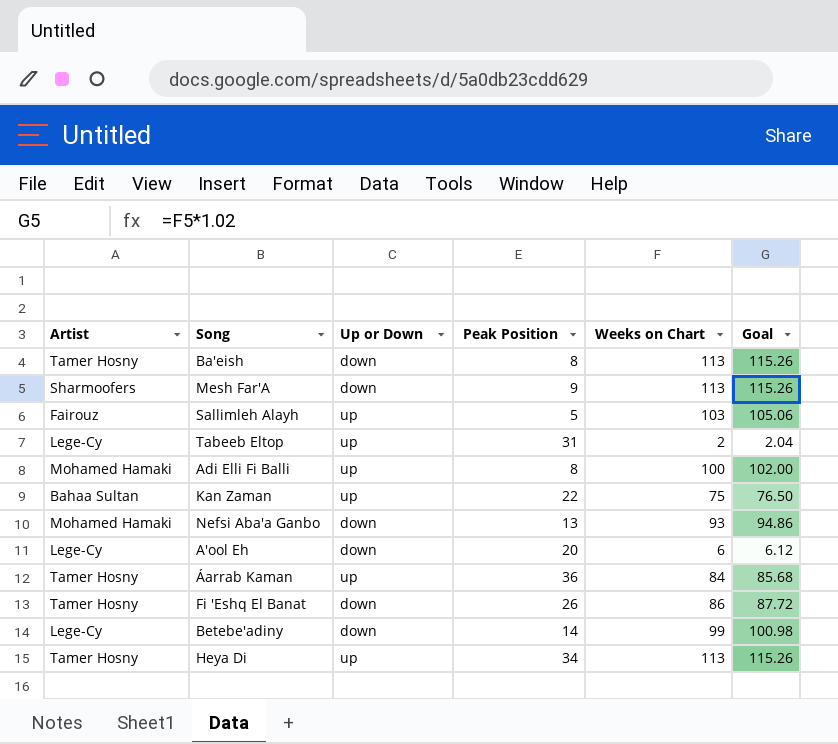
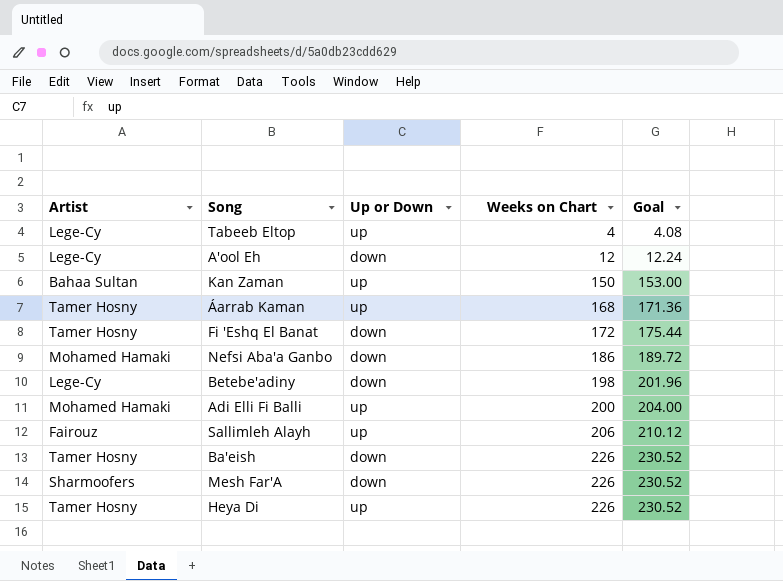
row order: none -> Weeks on Chart ascending
column Peak Position | position: 4 -> none
Tabeeb Eltop | Weeks on Chart: 2 -> 4
Tabeeb Eltop | Goal: 2.04 -> 4.08
A'ool Eh | Weeks on Chart: 6 -> 12
A'ool Eh | Goal: 6.12 -> 12.24
Kan Zaman | Weeks on Chart: 75 -> 150
Kan Zaman | Goal: 76.50 -> 153.00
Áarrab Kaman | Weeks on Chart: 84 -> 168
Áarrab Kaman | Goal: 85.68 -> 171.36
Fi 'Eshq El Banat | Weeks on Chart: 86 -> 172
Fi 'Eshq El Banat | Goal: 87.72 -> 175.44
Nefsi Aba'a Ganbo | Weeks on Chart: 93 -> 186
Nefsi Aba'a Ganbo | Goal: 94.86 -> 189.72
Betebe'adiny | Weeks on Chart: 99 -> 198
Betebe'adiny | Goal: 100.98 -> 201.96
Adi Elli Fi Balli | Weeks on Chart: 100 -> 200
Adi Elli Fi Balli | Goal: 102.00 -> 204.00
Sallimleh Alayh | Weeks on Chart: 103 -> 206
Sallimleh Alayh | Goal: 105.06 -> 210.12
Ba'eish | Weeks on Chart: 113 -> 226
Ba'eish | Goal: 115.26 -> 230.52
Mesh Far'A | Weeks on Chart: 113 -> 226
Mesh Far'A | Goal: 115.26 -> 230.52
Heya Di | Weeks on Chart: 113 -> 226
Heya Di | Goal: 115.26 -> 230.52

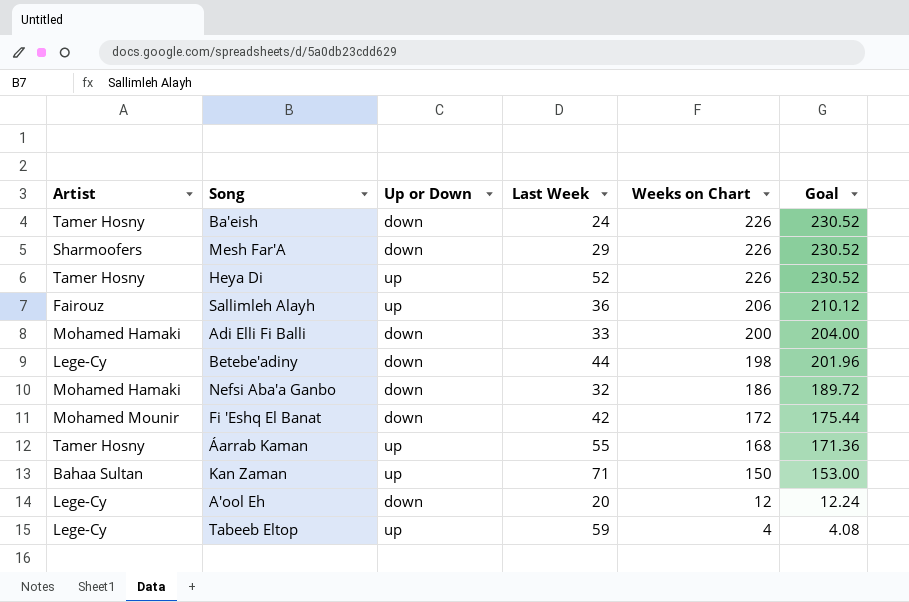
row order: Weeks on Chart ascending -> Weeks on Chart descending
column Last Week | position: none -> 4
Adi Elli Fi Balli | Up or Down: up -> down
Fi 'Eshq El Banat | Artist: Tamer Hosny -> Mohamed Mounir

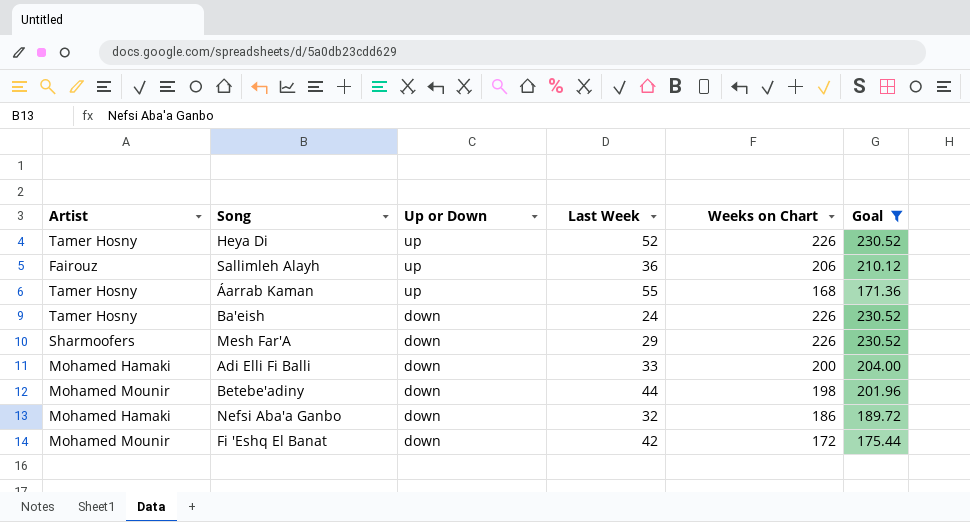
filter: none -> Goal >= 171.36
row order: Weeks on Chart descending -> Up or Down descending
Betebe'adiny | Artist: Lege-Cy -> Mohamed Mounir

